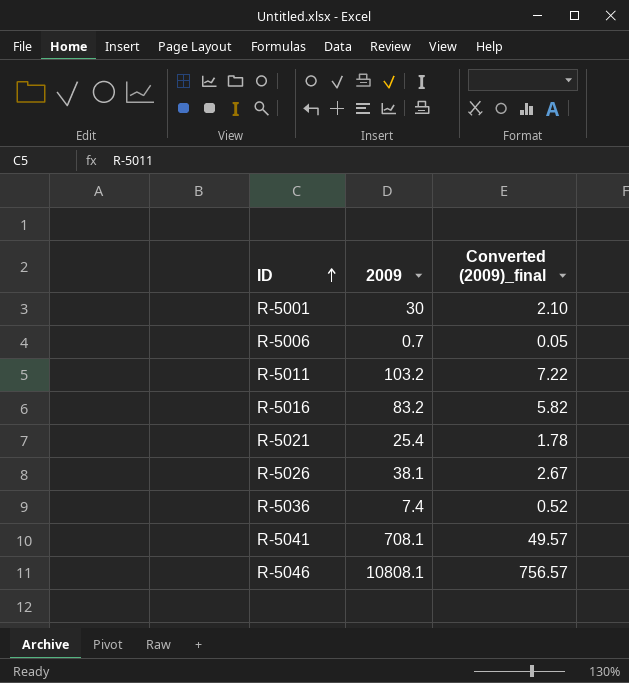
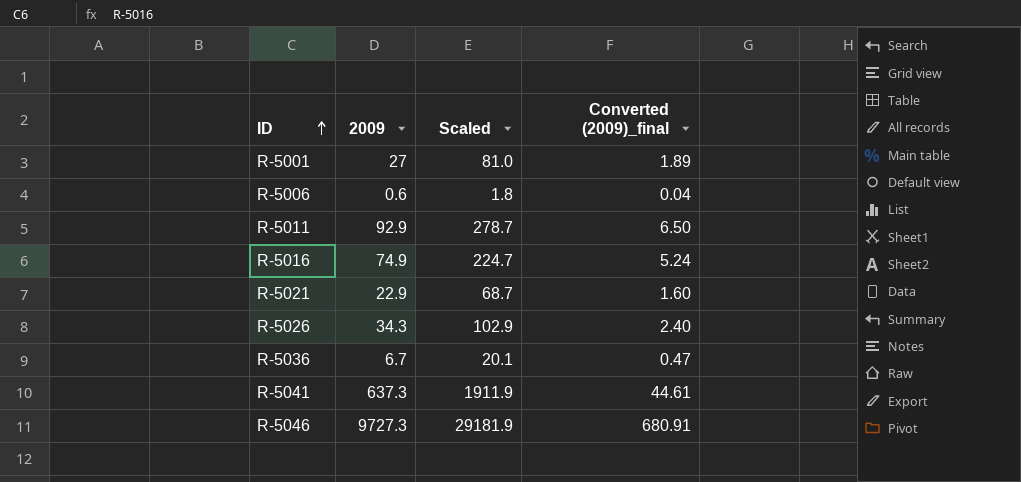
column Scaled | formula: none -> [2009] * 3
R-5001 | 2009: 30 -> 27
R-5001 | Converted (2009)_final: 2.10 -> 1.89
R-5006 | 2009: 0.7 -> 0.6
R-5006 | Converted (2009)_final: 0.05 -> 0.04
R-5011 | 2009: 103.2 -> 92.9
R-5011 | Converted (2009)_final: 7.22 -> 6.50
R-5016 | 2009: 83.2 -> 74.9
R-5016 | Converted (2009)_final: 5.82 -> 5.24
R-5021 | 2009: 25.4 -> 22.9
R-5021 | Converted (2009)_final: 1.78 -> 1.60
R-5026 | 2009: 38.1 -> 34.3
R-5026 | Converted (2009)_final: 2.67 -> 2.40
R-5036 | 2009: 7.4 -> 6.7
R-5036 | Converted (2009)_final: 0.52 -> 0.47
R-5041 | 2009: 708.1 -> 637.3
R-5041 | Converted (2009)_final: 49.57 -> 44.61
R-5046 | 2009: 10808.1 -> 9727.3
R-5046 | Converted (2009)_final: 756.57 -> 680.91

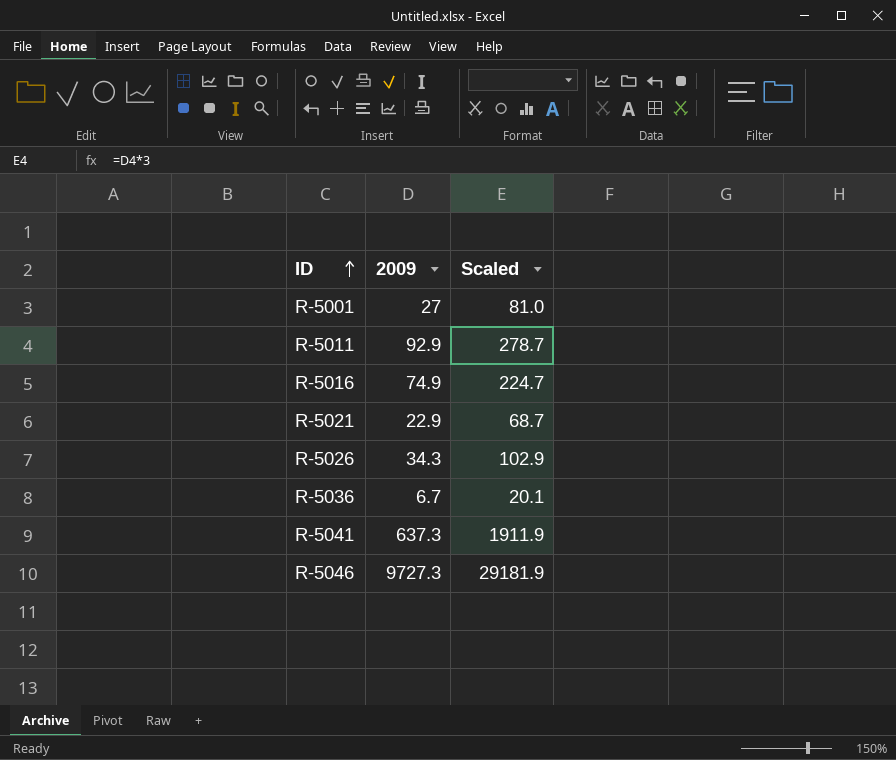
column Converted (2009)_final | formula: [2009] * 0.07 -> none
row R-5006: 0.6 | 1.8 | 0.04 -> none

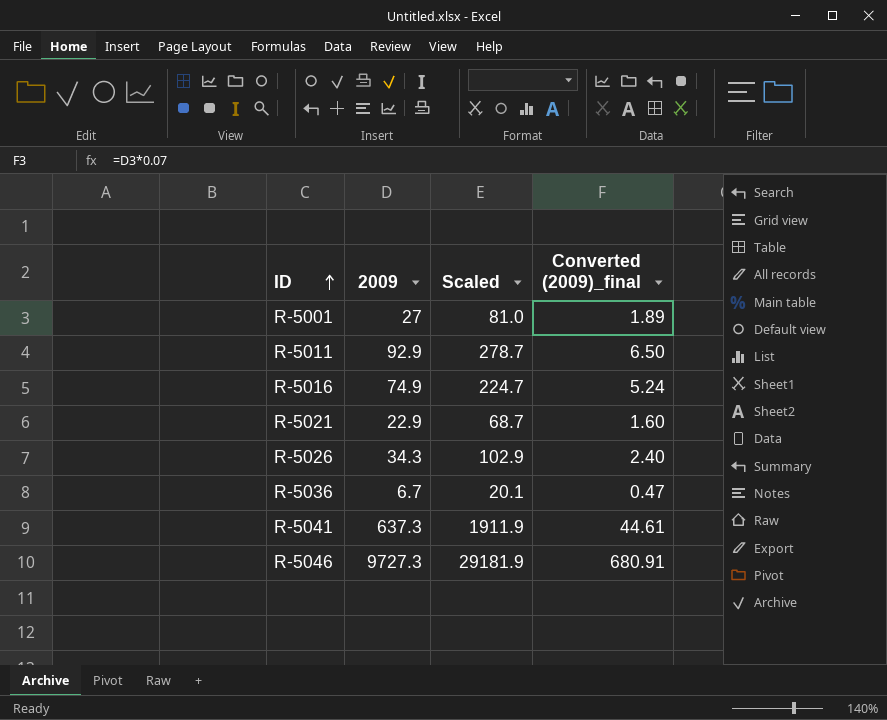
column Converted (2009)_final | formula: none -> [2009] * 0.07

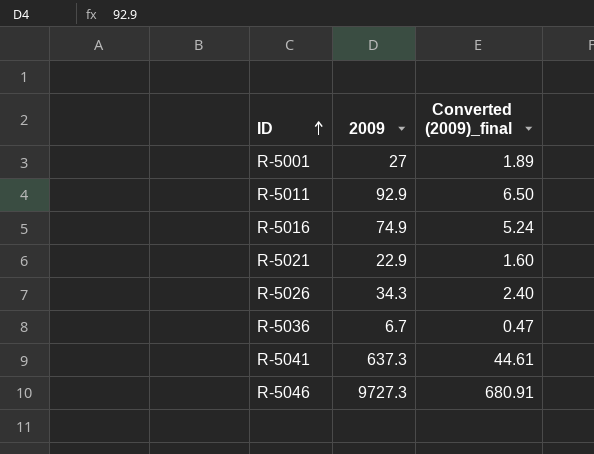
column Scaled | formula: [2009] * 3 -> none

